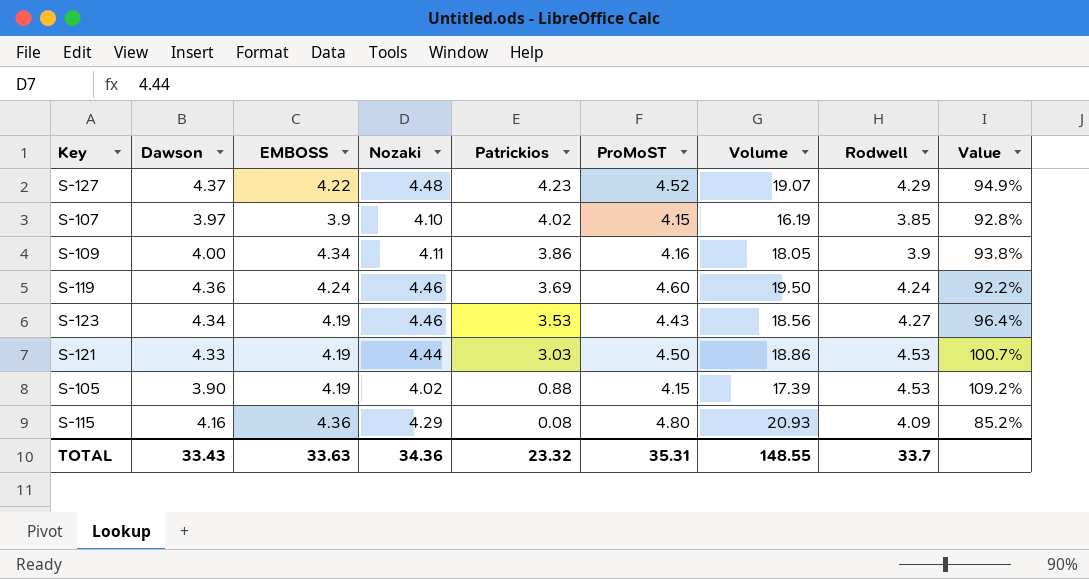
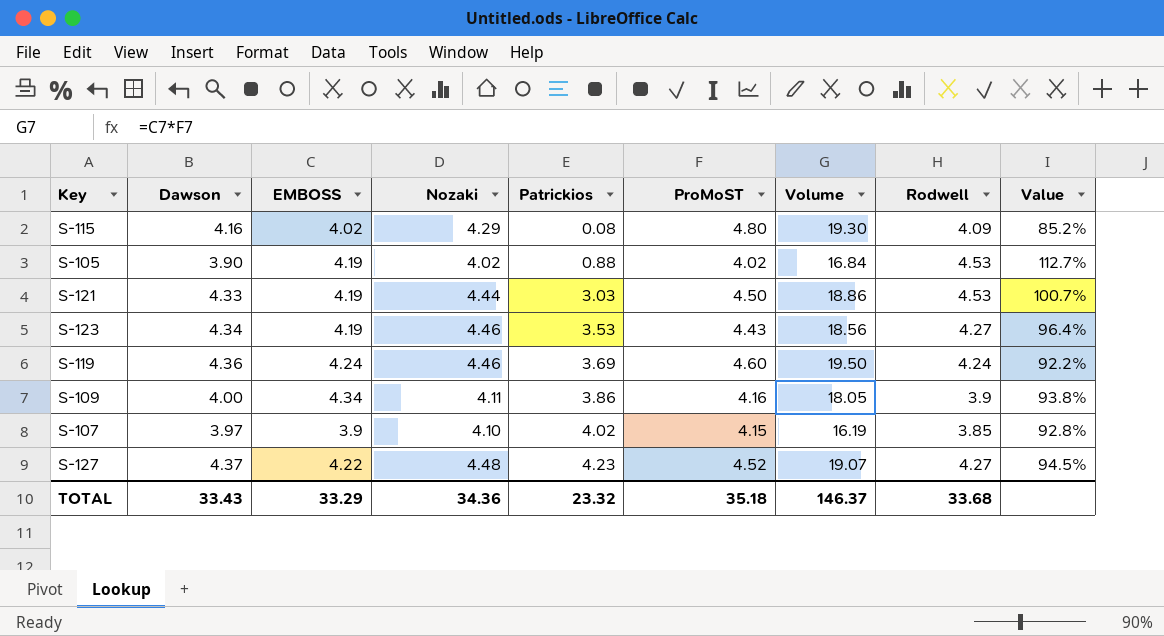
row order: Patrickios descending -> Patrickios ascending
S-115 | EMBOSS: 4.36 -> 4.02
S-115 | Volume: 20.93 -> 19.30
S-105 | ProMoST: 4.15 -> 4.02
S-105 | Volume: 17.39 -> 16.84
S-105 | Value: 109.2% -> 112.7%
S-127 | Rodwell: 4.29 -> 4.27
S-127 | Value: 94.9% -> 94.5%
TOTAL | EMBOSS: 33.63 -> 33.29
TOTAL | ProMoST: 35.31 -> 35.18
TOTAL | Volume: 148.55 -> 146.37
TOTAL | Rodwell: 33.7 -> 33.68

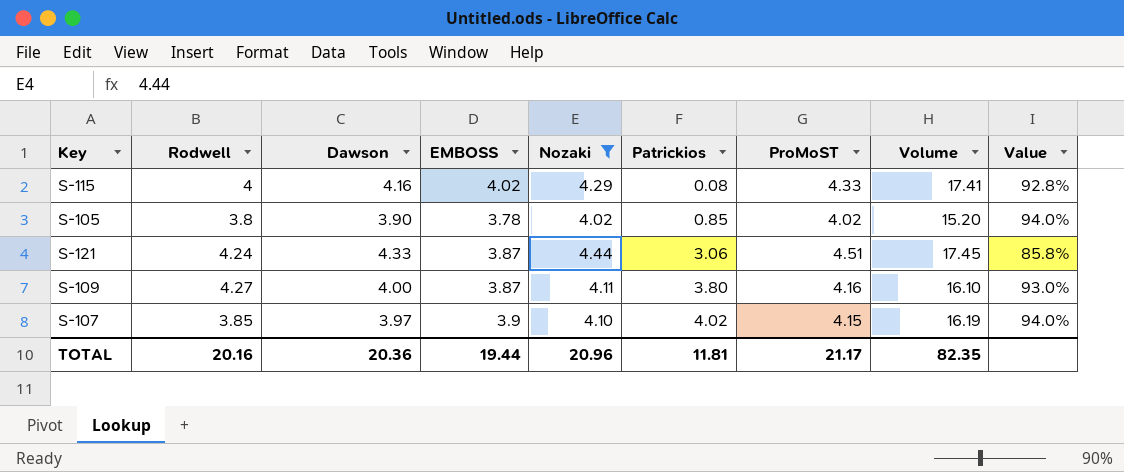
filter: none -> Nozaki <= 4.44
column Rodwell | position: 8 -> 2
column Value | formula: [Rodwell] / [ProMoST] -> [EMBOSS] / [ProMoST]
S-115 | Rodwell: 4.09 -> 4
S-115 | ProMoST: 4.80 -> 4.33
S-115 | Volume: 19.30 -> 17.41
S-105 | Rodwell: 4.53 -> 3.8
S-105 | EMBOSS: 4.19 -> 3.78
S-105 | Patrickios: 0.88 -> 0.85
S-105 | Volume: 16.84 -> 15.20
S-121 | Rodwell: 4.53 -> 4.24
S-121 | EMBOSS: 4.19 -> 3.87
S-121 | Patrickios: 3.03 -> 3.06
S-121 | ProMoST: 4.50 -> 4.51
S-121 | Volume: 18.86 -> 17.45
S-109 | Rodwell: 3.9 -> 4.27
S-109 | EMBOSS: 4.34 -> 3.87
S-109 | Patrickios: 3.86 -> 3.80
S-109 | Volume: 18.05 -> 16.10
TOTAL | Rodwell: 33.68 -> 20.16
TOTAL | Dawson: 33.43 -> 20.36
TOTAL | EMBOSS: 33.29 -> 19.44
TOTAL | Nozaki: 34.36 -> 20.96
TOTAL | Patrickios: 23.32 -> 11.81
TOTAL | ProMoST: 35.18 -> 21.17
TOTAL | Volume: 146.37 -> 82.35

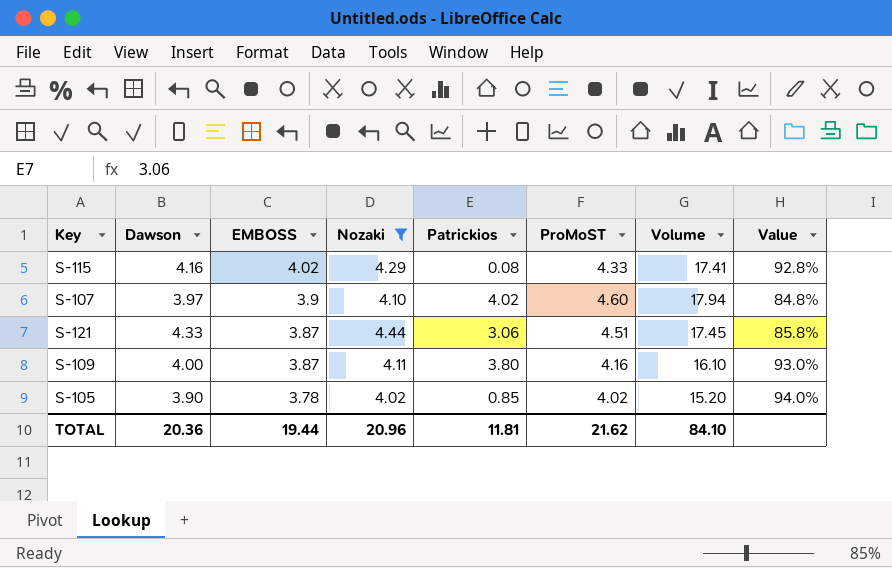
row order: Patrickios ascending -> EMBOSS descending
column Rodwell | position: 2 -> none
S-107 | ProMoST: 4.15 -> 4.60
S-107 | Volume: 16.19 -> 17.94
S-107 | Value: 94.0% -> 84.8%
TOTAL | ProMoST: 21.17 -> 21.62
TOTAL | Volume: 82.35 -> 84.10

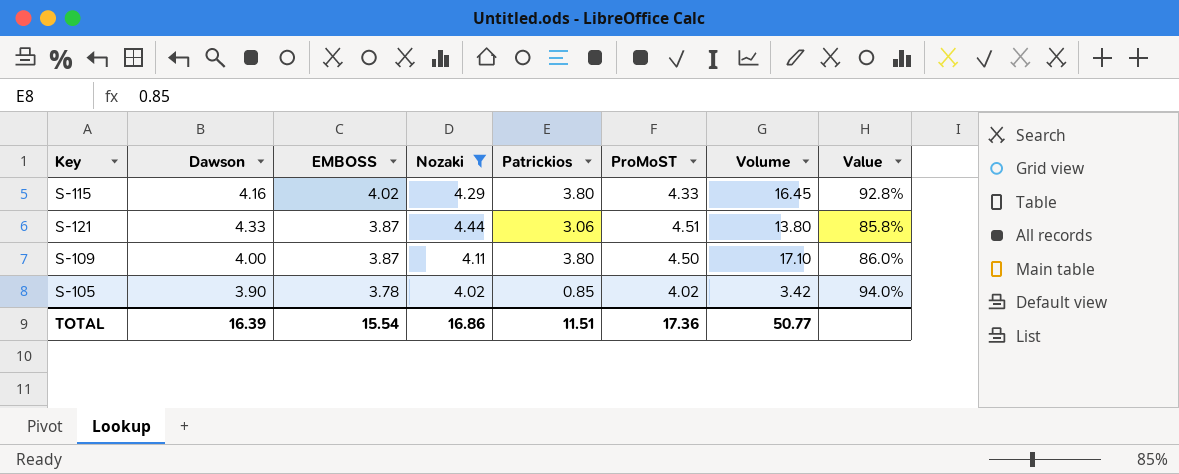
column Volume | formula: [EMBOSS] * [ProMoST] -> [Patrickios] * [ProMoST]
row S-107: 3.97 | 3.9 | 4.10 | 4.02 | 4.60 | 17.94 | 84.8% -> none
S-115 | Patrickios: 0.08 -> 3.80
S-109 | ProMoST: 4.16 -> 4.50
S-109 | Value: 93.0% -> 86.0%
TOTAL | Dawson: 20.36 -> 16.39
TOTAL | EMBOSS: 19.44 -> 15.54
TOTAL | Nozaki: 20.96 -> 16.86
TOTAL | Patrickios: 11.81 -> 11.51
TOTAL | ProMoST: 21.62 -> 17.36
TOTAL | Volume: 84.10 -> 50.77

